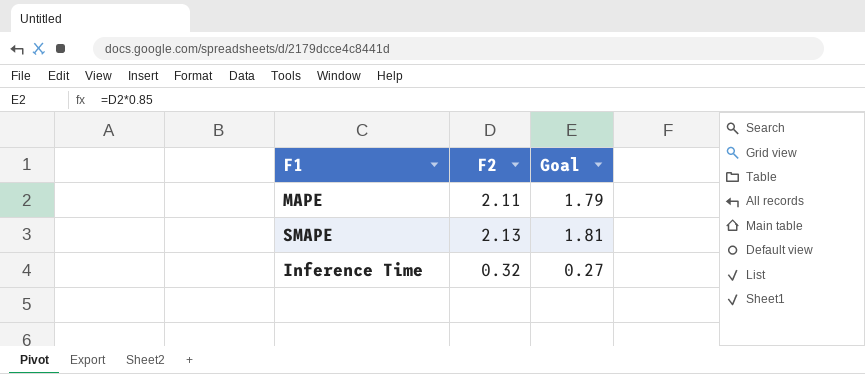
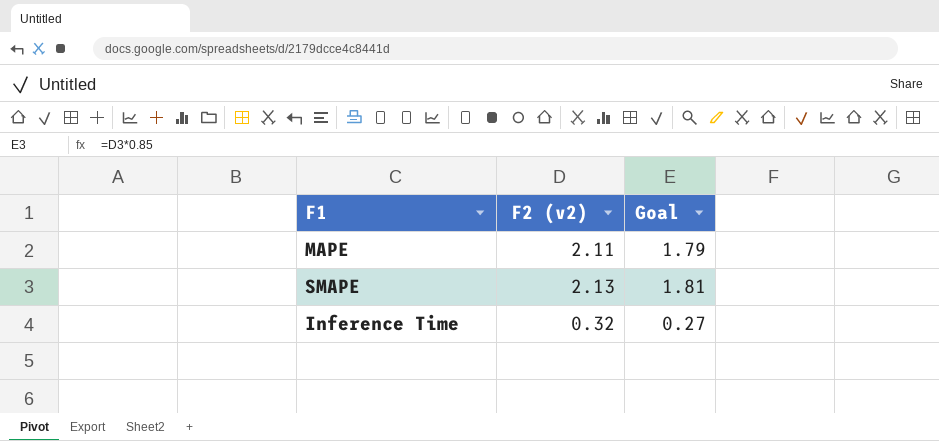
column name: F2 -> F2 (v2)

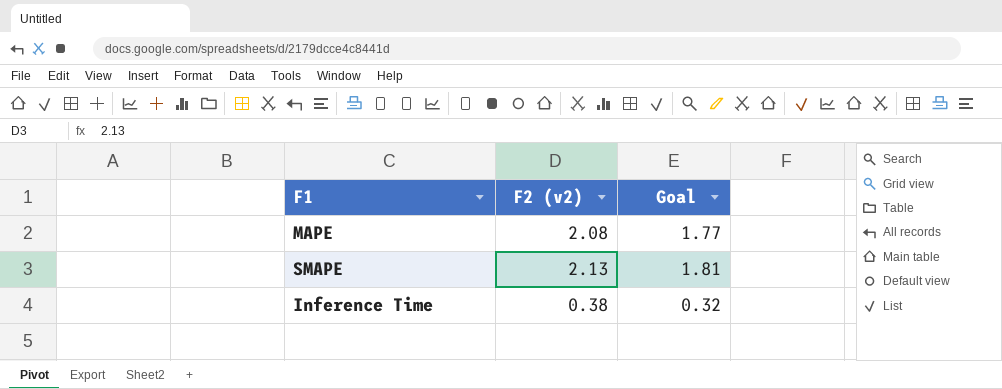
MAPE | F2 (v2): 2.11 -> 2.08
MAPE | Goal: 1.79 -> 1.77
Inference Time | F2 (v2): 0.32 -> 0.38
Inference Time | Goal: 0.27 -> 0.32

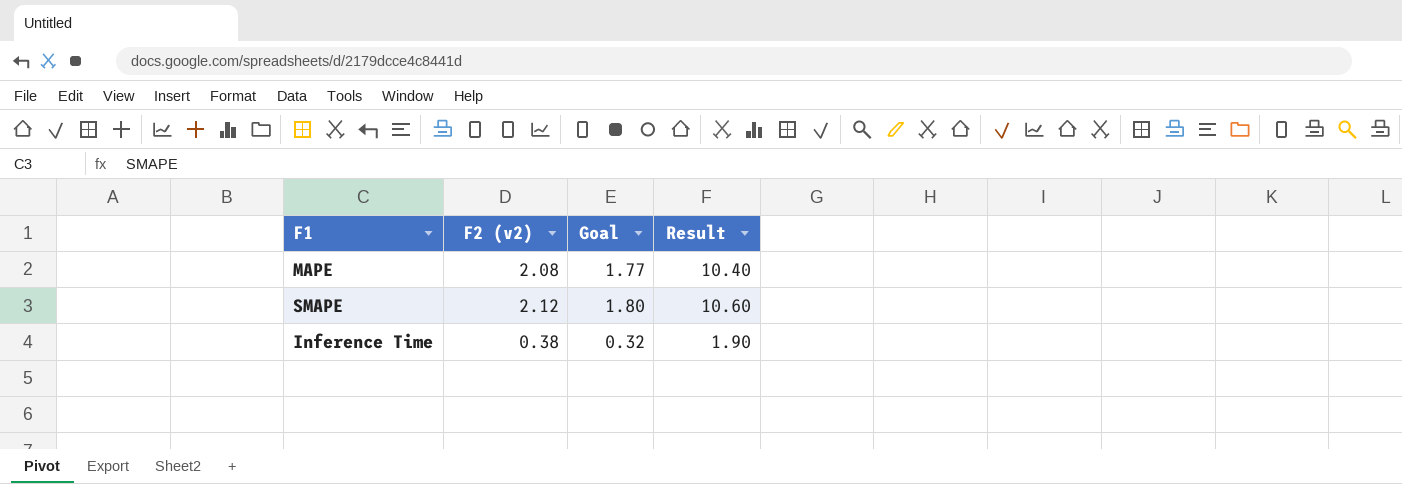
column Result | formula: none -> [F2 (v2)] * 5
SMAPE | F2 (v2): 2.13 -> 2.12
SMAPE | Goal: 1.81 -> 1.80

